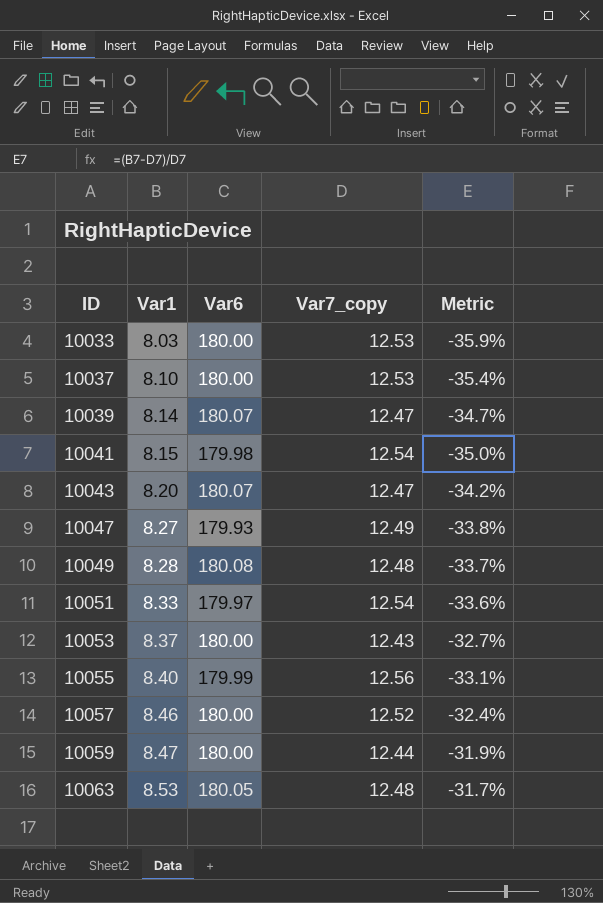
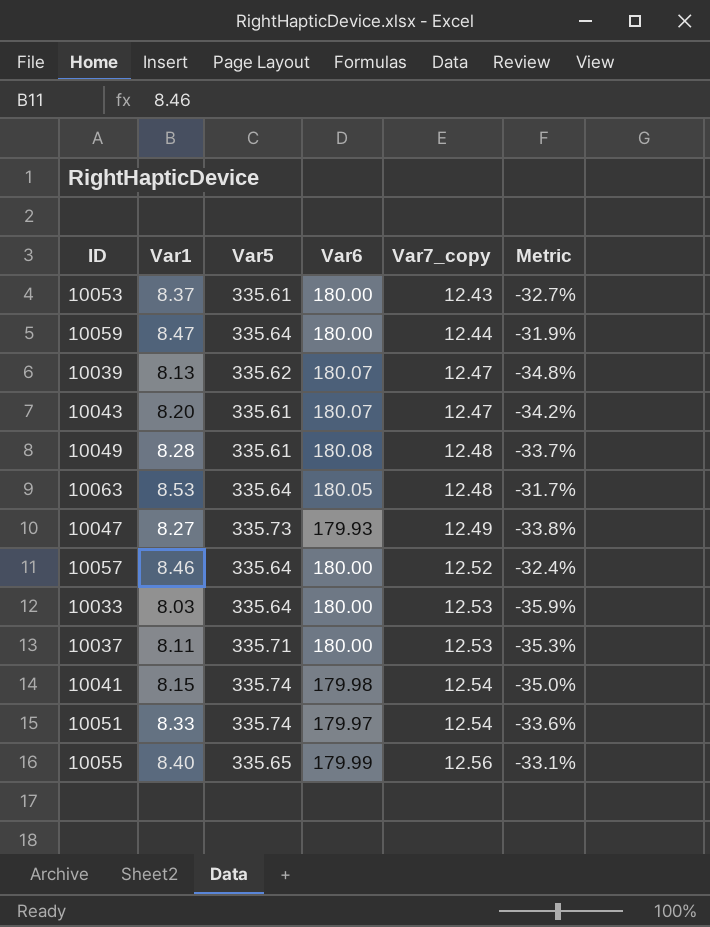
row order: ID ascending -> Var7_copy ascending
column Var5 | position: none -> 3
10039 | Var1: 8.14 -> 8.13
10039 | Metric: -34.7% -> -34.8%
10037 | Var1: 8.10 -> 8.11
10037 | Metric: -35.4% -> -35.3%

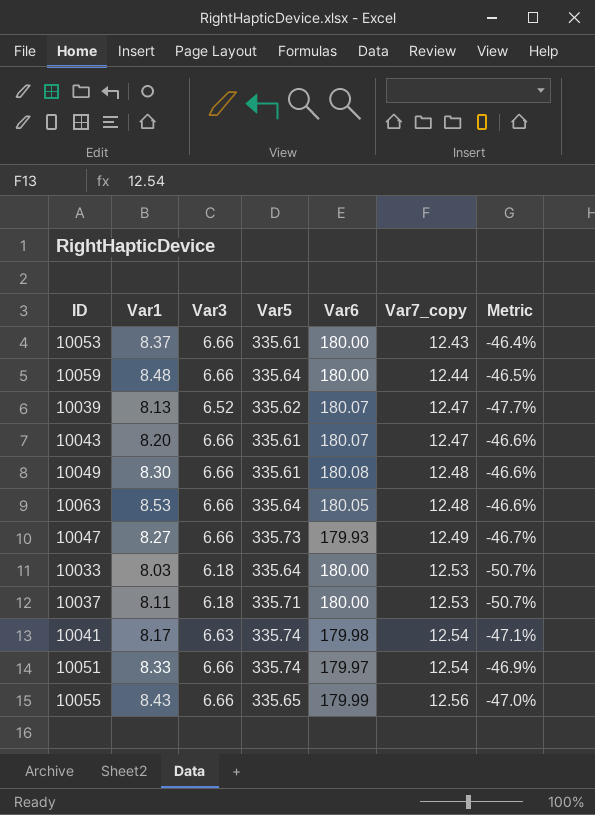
column Var3 | position: none -> 3
column Metric | formula: ([Var1] - [Var7_copy]) / [Var7_copy] -> ([Var3] - [Var7_copy]) / [Var7_copy]
row 10057: 8.46 | 335.64 | 180.00 | 12.52 | -32.4% -> none
10059 | Var1: 8.47 -> 8.48
10049 | Var1: 8.28 -> 8.30
10041 | Var1: 8.15 -> 8.17
10055 | Var1: 8.40 -> 8.43

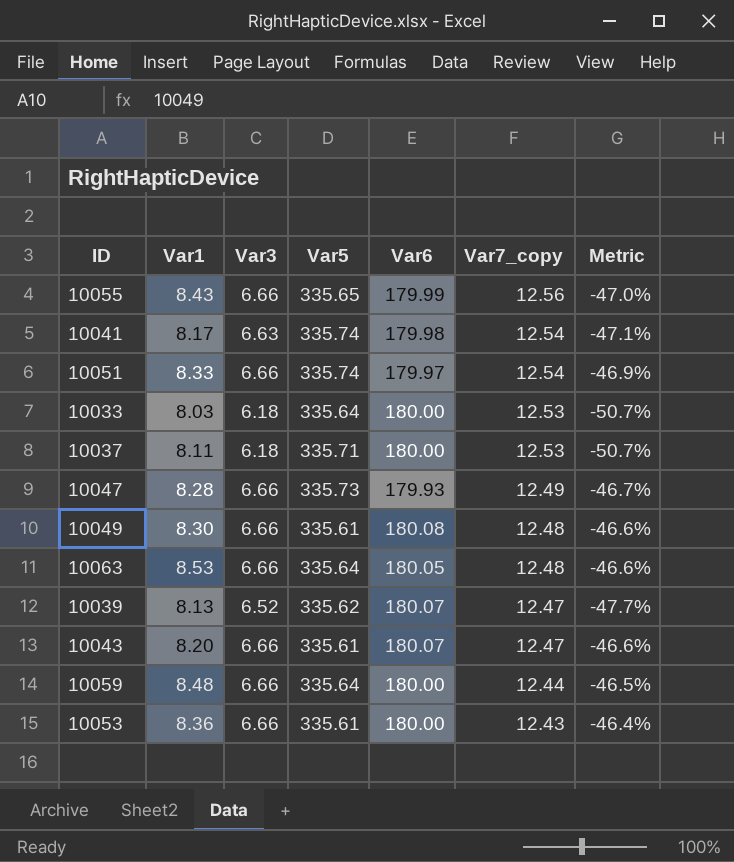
row order: Var7_copy ascending -> Var7_copy descending
10047 | Var1: 8.27 -> 8.28
10053 | Var1: 8.37 -> 8.36

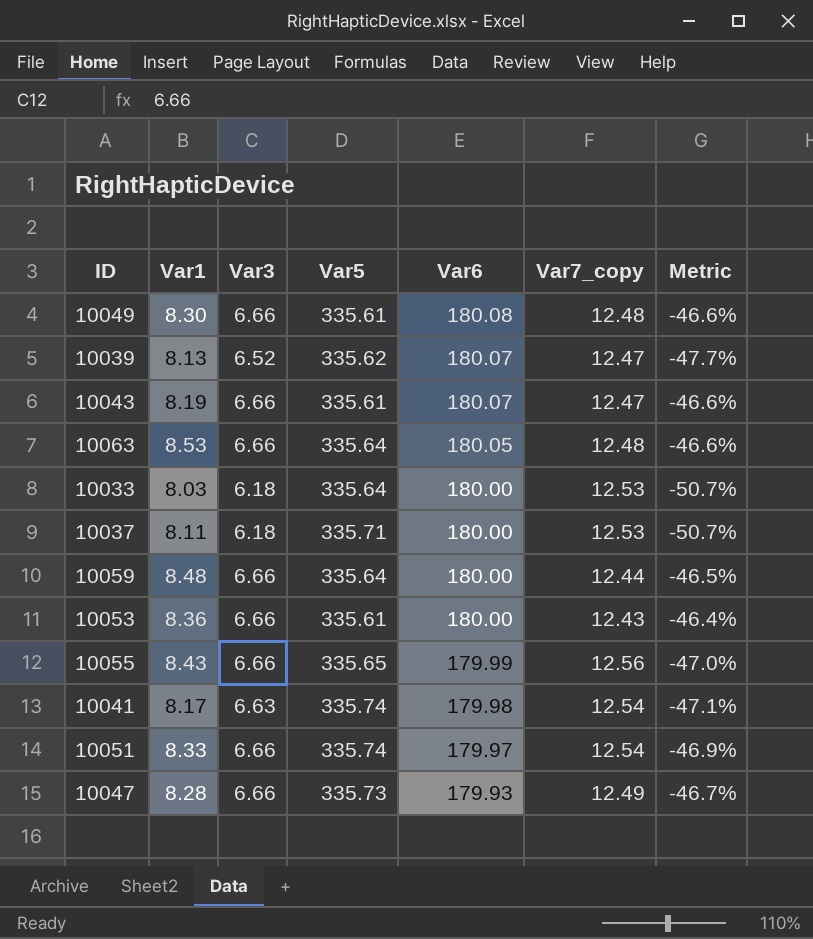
row order: Var7_copy descending -> Var6 descending
10043 | Var1: 8.20 -> 8.19

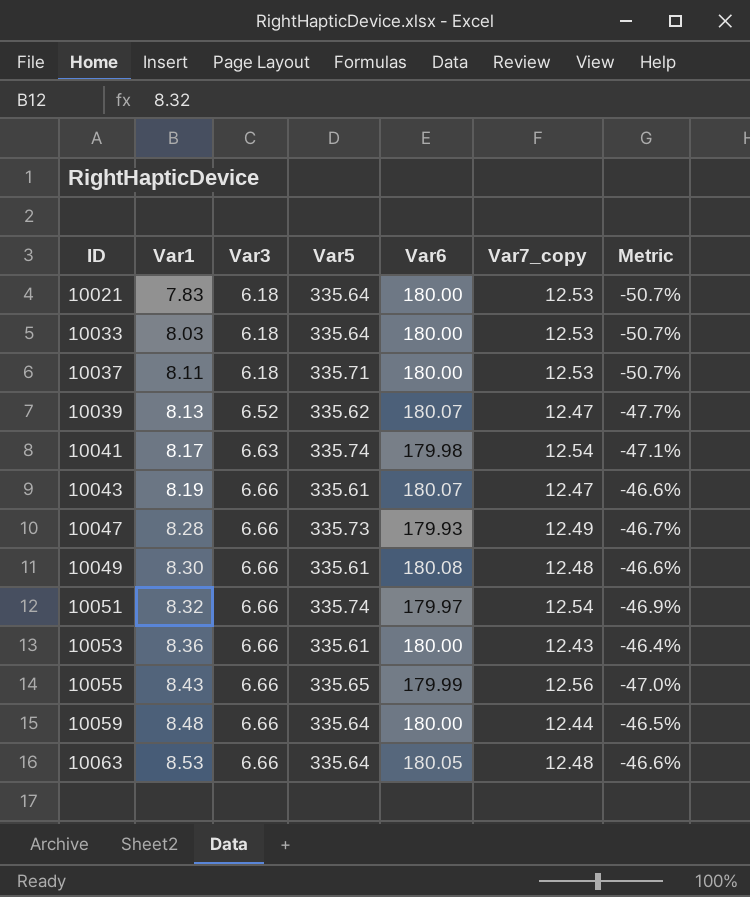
row order: Var6 descending -> ID ascending
row 10021: none -> 7.83 | 6.18 | 335.64 | 180.00 | 12.53 | -50.7%
10051 | Var1: 8.33 -> 8.32

